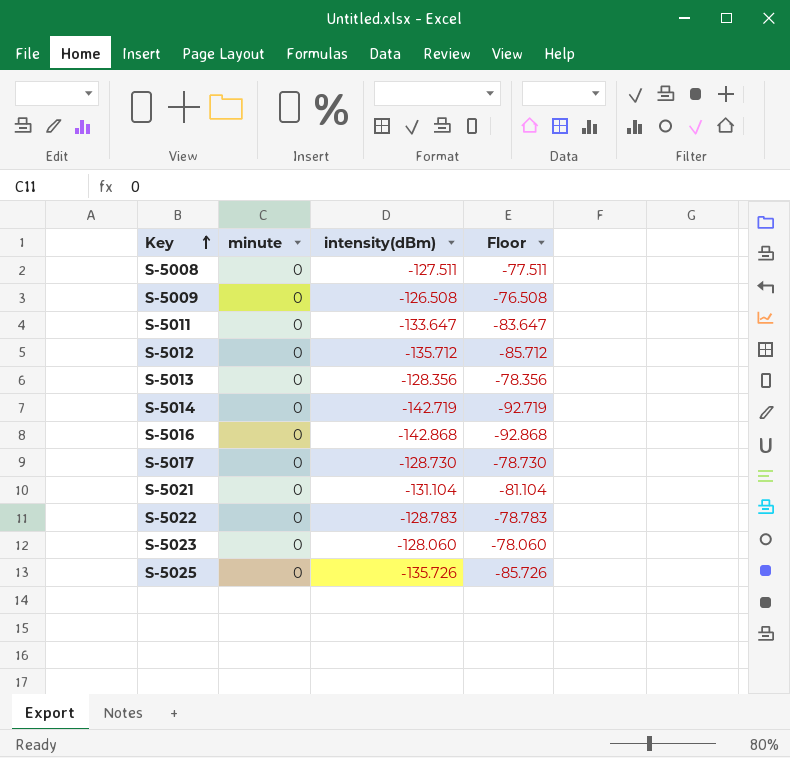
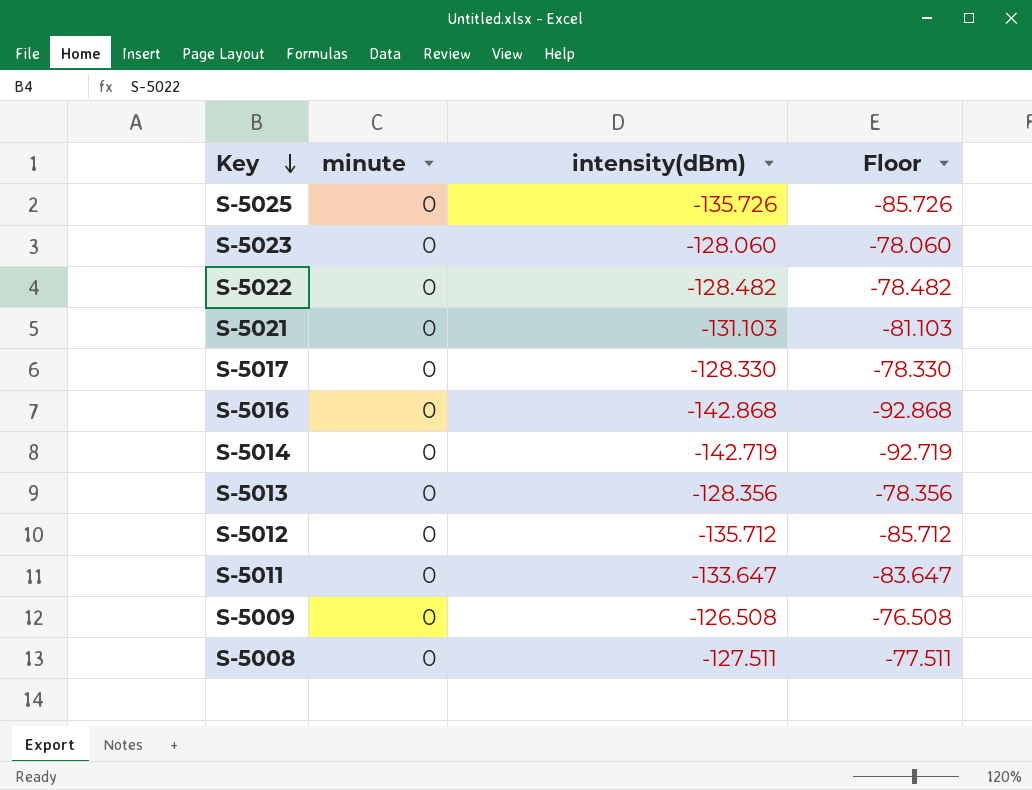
row order: Key ascending -> Key descending
S-5022 | intensity(dBm): -128.783 -> -128.482
S-5022 | Floor: -78.783 -> -78.482
S-5021 | intensity(dBm): -131.104 -> -131.103
S-5021 | Floor: -81.104 -> -81.103
S-5017 | intensity(dBm): -128.730 -> -128.330
S-5017 | Floor: -78.730 -> -78.330

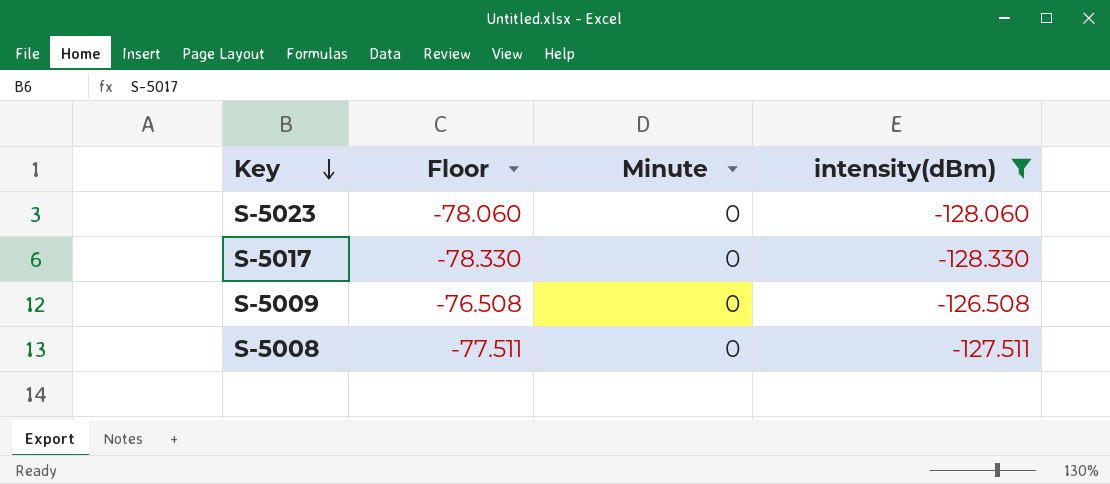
filter: none -> intensity(dBm) >= -128.330
column Floor | position: 4 -> 2
column name: minute -> Minute

